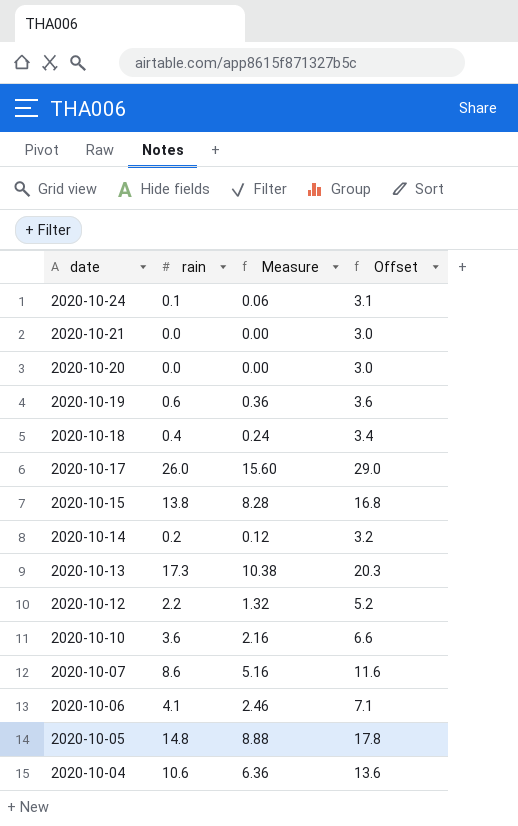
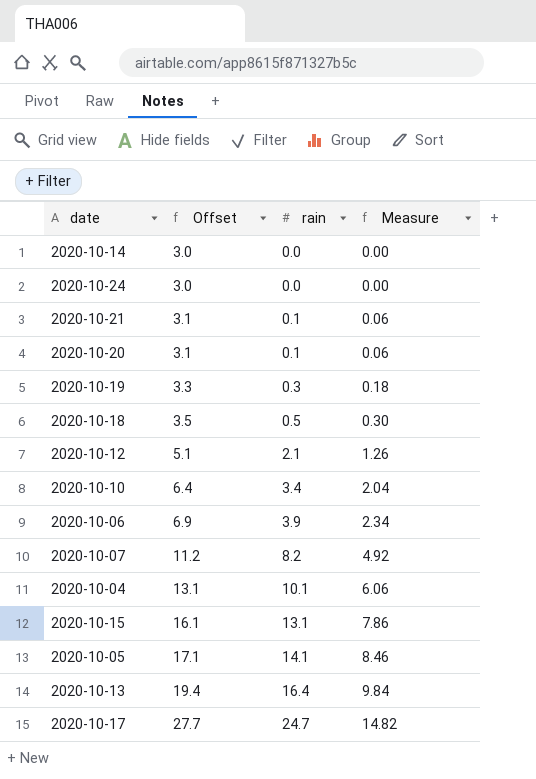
row order: date descending -> Offset ascending
column Offset | position: 4 -> 2
2020-10-14 | Offset: 3.2 -> 3.0
2020-10-14 | rain: 0.2 -> 0.0
2020-10-14 | Measure: 0.12 -> 0.00
2020-10-24 | Offset: 3.1 -> 3.0
2020-10-24 | rain: 0.1 -> 0.0
2020-10-24 | Measure: 0.06 -> 0.00
2020-10-21 | Offset: 3.0 -> 3.1
2020-10-21 | rain: 0.0 -> 0.1
2020-10-21 | Measure: 0.00 -> 0.06
2020-10-20 | Offset: 3.0 -> 3.1
2020-10-20 | rain: 0.0 -> 0.1
2020-10-20 | Measure: 0.00 -> 0.06
2020-10-19 | Offset: 3.6 -> 3.3
2020-10-19 | rain: 0.6 -> 0.3
2020-10-19 | Measure: 0.36 -> 0.18
2020-10-18 | Offset: 3.4 -> 3.5
2020-10-18 | rain: 0.4 -> 0.5
2020-10-18 | Measure: 0.24 -> 0.30
2020-10-12 | Offset: 5.2 -> 5.1
2020-10-12 | rain: 2.2 -> 2.1
2020-10-12 | Measure: 1.32 -> 1.26
2020-10-10 | Offset: 6.6 -> 6.4
2020-10-10 | rain: 3.6 -> 3.4
2020-10-10 | Measure: 2.16 -> 2.04
2020-10-06 | Offset: 7.1 -> 6.9
2020-10-06 | rain: 4.1 -> 3.9
2020-10-06 | Measure: 2.46 -> 2.34
2020-10-07 | Offset: 11.6 -> 11.2
2020-10-07 | rain: 8.6 -> 8.2
2020-10-07 | Measure: 5.16 -> 4.92
2020-10-04 | Offset: 13.6 -> 13.1
2020-10-04 | rain: 10.6 -> 10.1
2020-10-04 | Measure: 6.36 -> 6.06
2020-10-15 | Offset: 16.8 -> 16.1
2020-10-15 | rain: 13.8 -> 13.1
2020-10-15 | Measure: 8.28 -> 7.86
2020-10-05 | Offset: 17.8 -> 17.1
2020-10-05 | rain: 14.8 -> 14.1
2020-10-05 | Measure: 8.88 -> 8.46
2020-10-13 | Offset: 20.3 -> 19.4
2020-10-13 | rain: 17.3 -> 16.4
2020-10-13 | Measure: 10.38 -> 9.84
2020-10-17 | Offset: 29.0 -> 27.7
2020-10-17 | rain: 26.0 -> 24.7
2020-10-17 | Measure: 15.60 -> 14.82

